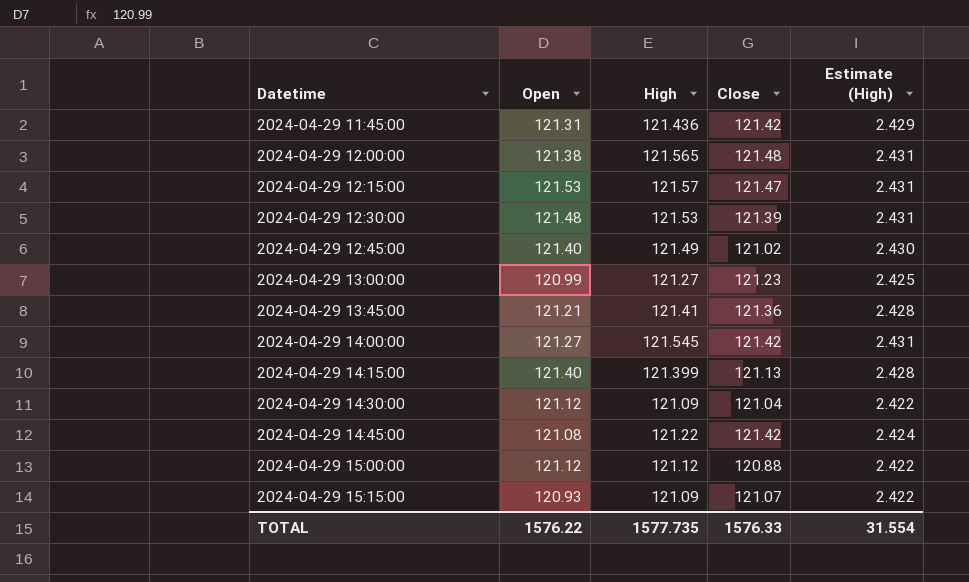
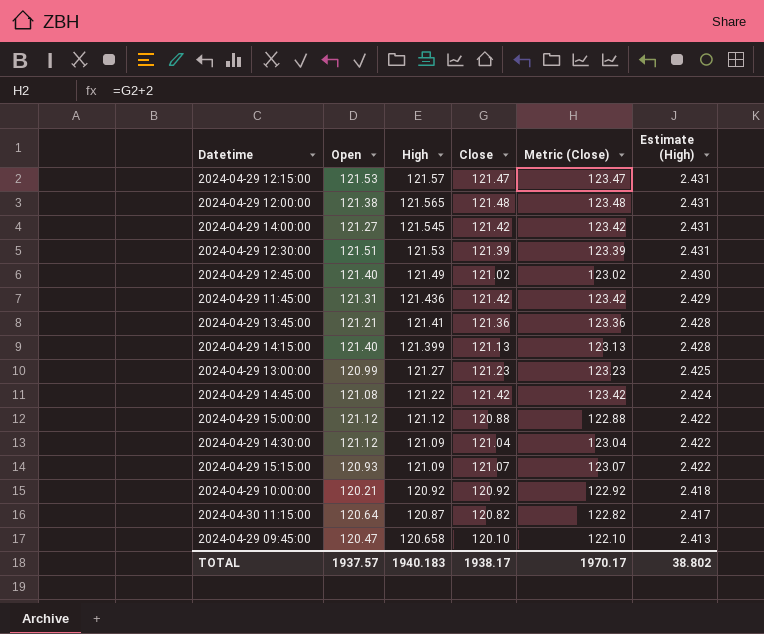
row order: Datetime ascending -> High descending
column Metric (Close) | formula: none -> [Close] + 2
2024-04-29 12:30:00 | Open: 121.48 -> 121.51
row 2024-04-29 10:00:00: none -> 120.21 | 120.92 | 120.92 | 122.92 | 2.418
row 2024-04-30 11:15:00: none -> 120.64 | 120.87 | 120.82 | 122.82 | 2.417
row 2024-04-29 09:45:00: none -> 120.47 | 120.658 | 120.10 | 122.10 | 2.413
TOTAL | Open: 1576.22 -> 1937.57
TOTAL | High: 1577.735 -> 1940.183
TOTAL | Close: 1576.33 -> 1938.17
TOTAL | Estimate (High): 31.554 -> 38.802

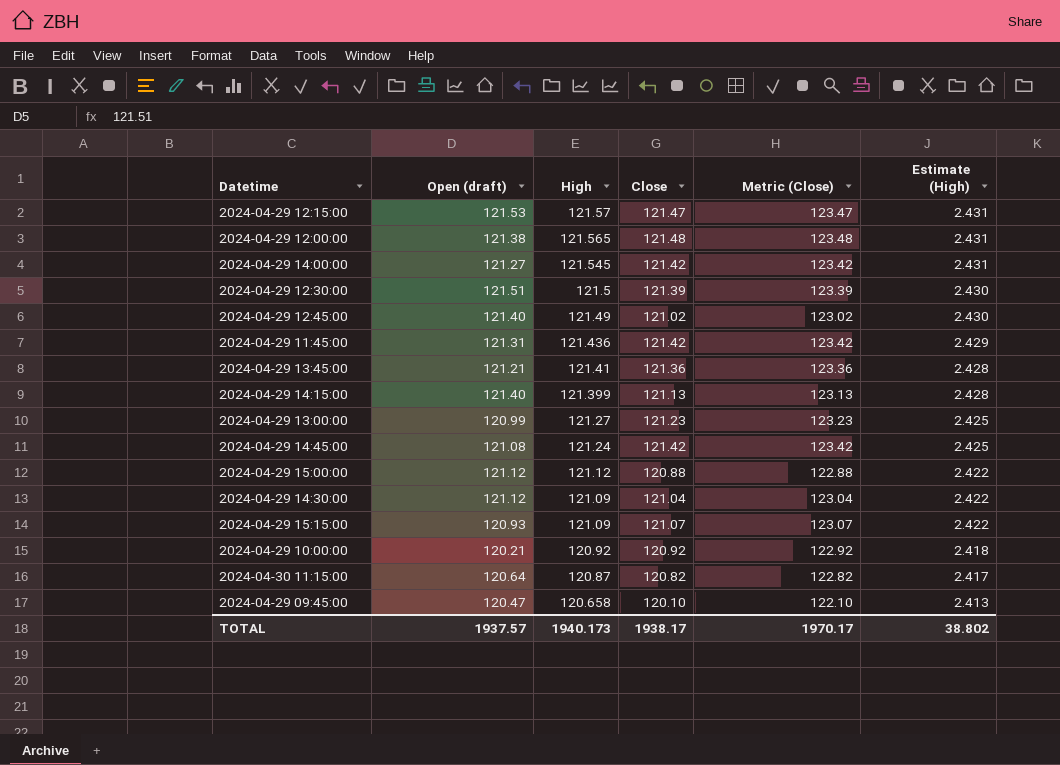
column name: Open -> Open (draft)
2024-04-29 12:30:00 | High: 121.53 -> 121.5
2024-04-29 12:30:00 | Estimate (High): 2.431 -> 2.430
2024-04-29 14:45:00 | High: 121.22 -> 121.24
2024-04-29 14:45:00 | Estimate (High): 2.424 -> 2.425
TOTAL | High: 1940.183 -> 1940.173

